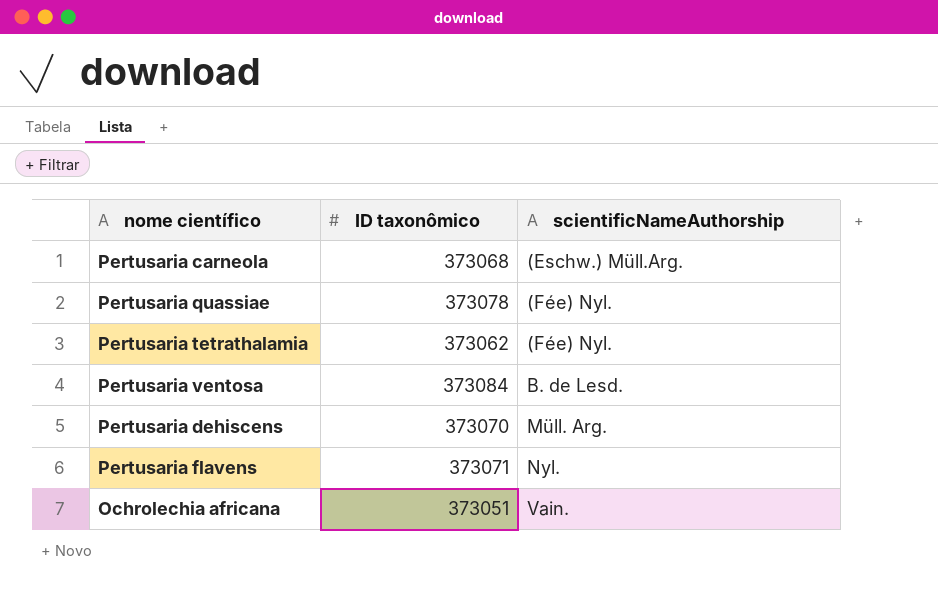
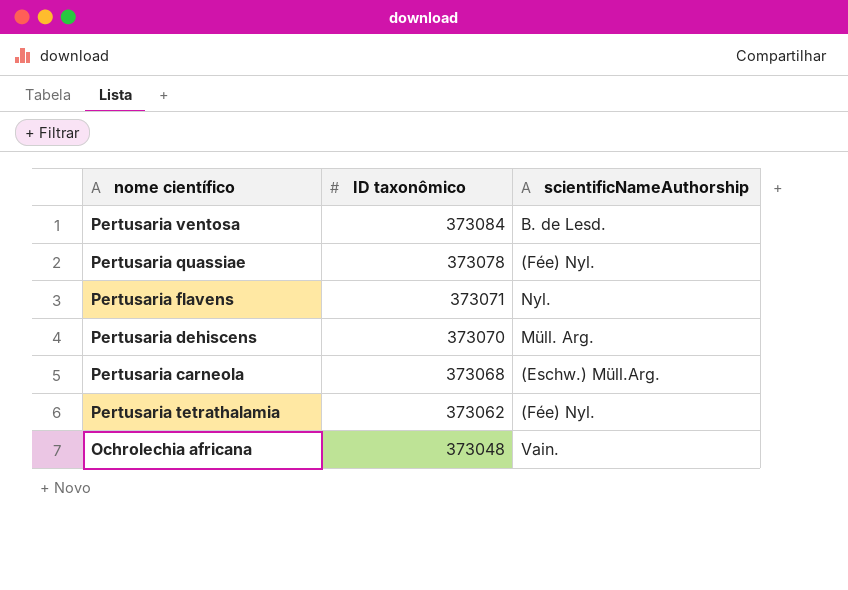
row order: scientificNameAuthorship ascending -> ID taxonômico descending
Ochrolechia africana | ID taxonômico: 373051 -> 373048

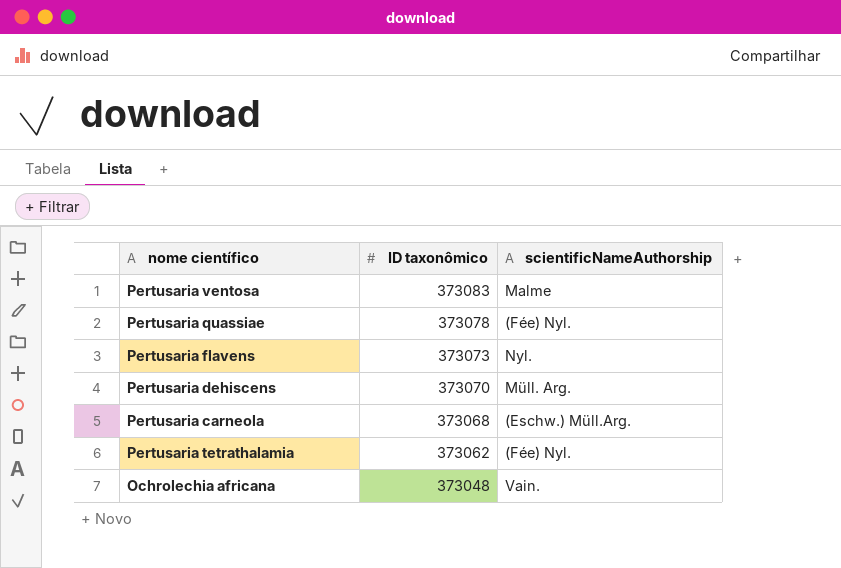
Pertusaria ventosa | ID taxonômico: 373084 -> 373083
Pertusaria ventosa | scientificNameAuthorship: B. de Lesd. -> Malme
Pertusaria flavens | ID taxonômico: 373071 -> 373073

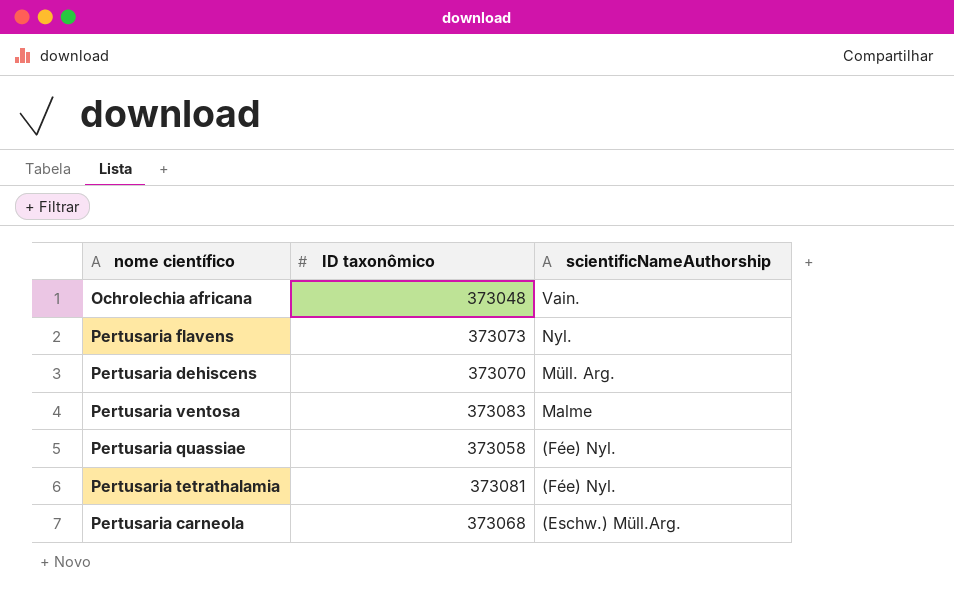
row order: ID taxonômico descending -> scientificNameAuthorship descending
Pertusaria quassiae | ID taxonômico: 373078 -> 373058
Pertusaria tetrathalamia | ID taxonômico: 373062 -> 373081

